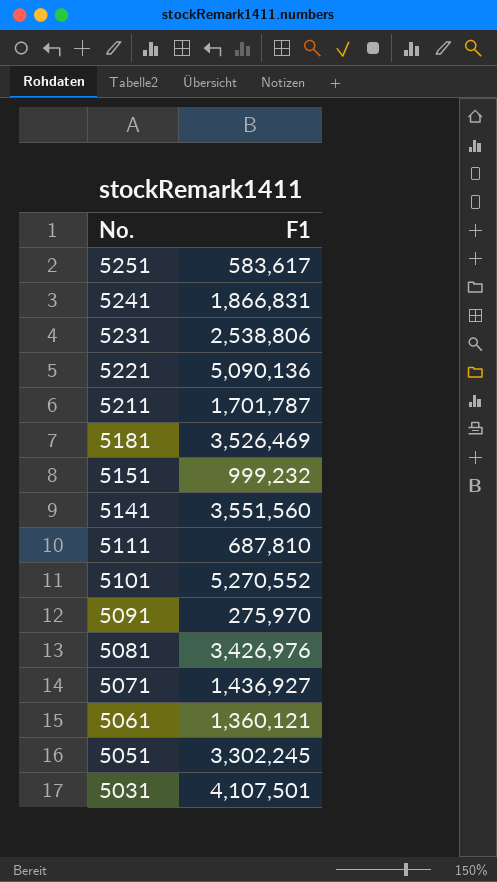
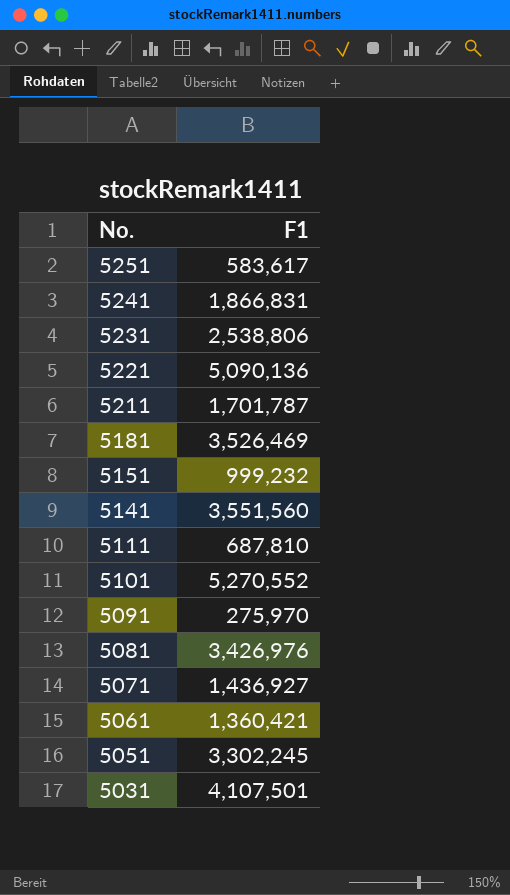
5061 | F1: 1,360,121 -> 1,360,421

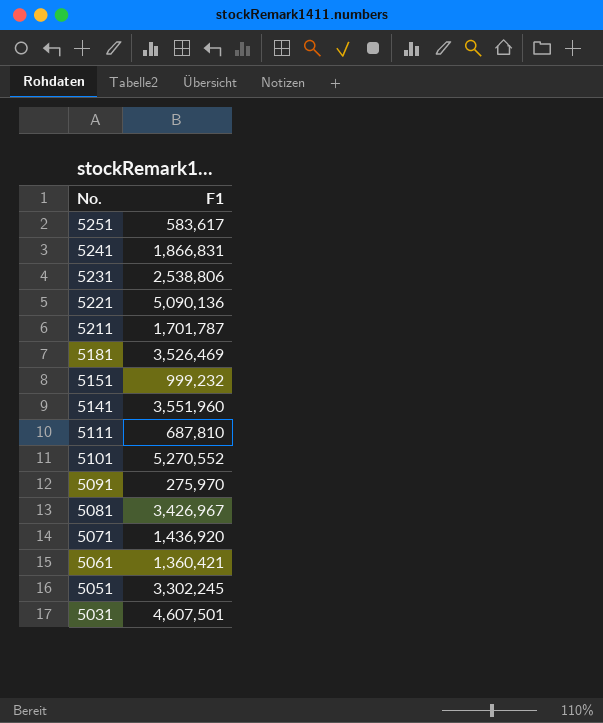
5141 | F1: 3,551,560 -> 3,551,960
5081 | F1: 3,426,976 -> 3,426,967
5071 | F1: 1,436,927 -> 1,436,920
5031 | F1: 4,107,501 -> 4,607,501

